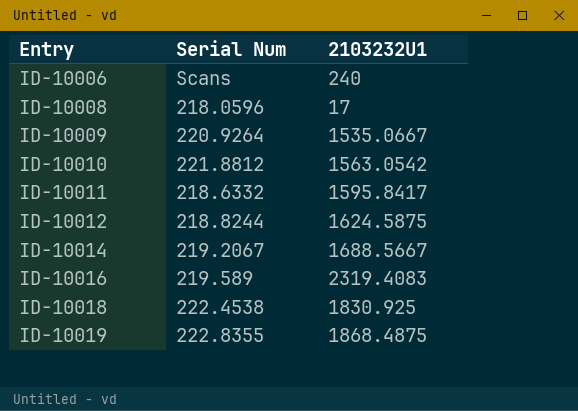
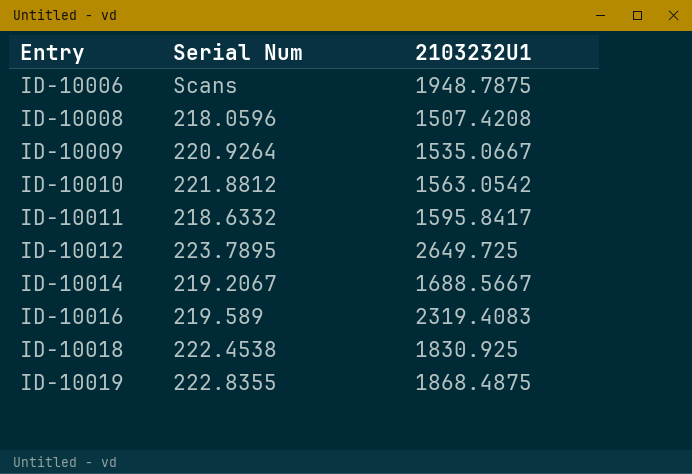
ID-10006 | 2103232U1: 240 -> 1948.7875
ID-10008 | 2103232U1: 17 -> 1507.4208
ID-10012 | Serial Num: 218.8244 -> 223.7895
ID-10012 | 2103232U1: 1624.5875 -> 2649.725

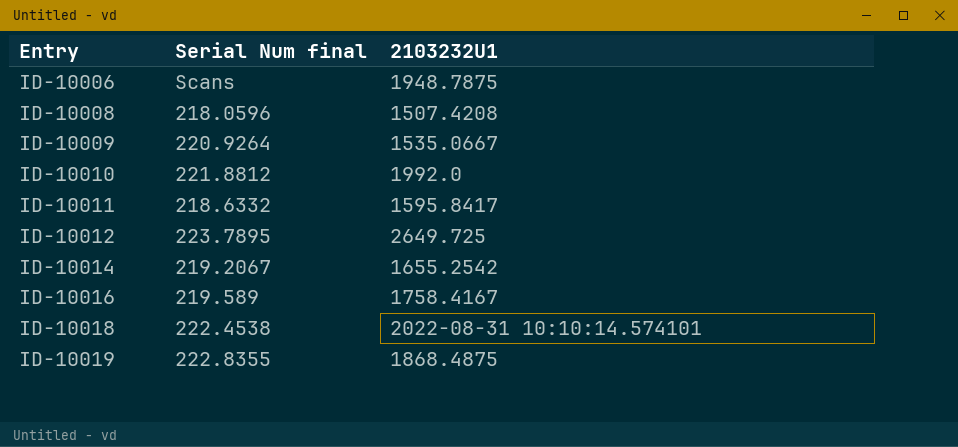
column name: Serial Num -> Serial Num final
ID-10010 | 2103232U1: 1563.0542 -> 1992.0
ID-10014 | 2103232U1: 1688.5667 -> 1655.2542
ID-10016 | 2103232U1: 2319.4083 -> 1758.4167
ID-10018 | 2103232U1: 1830.925 -> 2022-08-31 10:10:14.574101

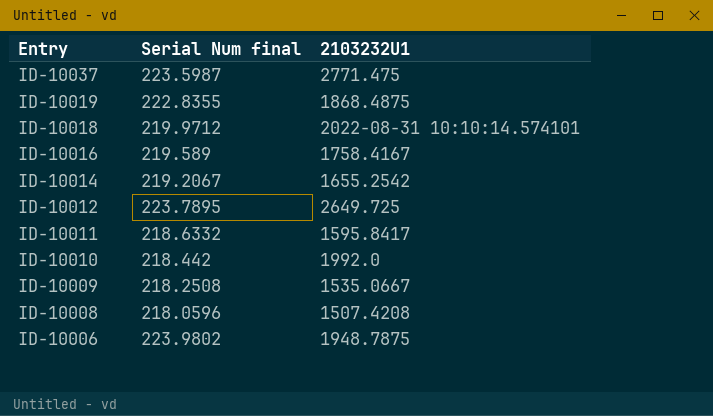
row order: Entry ascending -> Entry descending
row ID-10037: none -> 223.5987 | 2771.475
ID-10018 | Serial Num final: 222.4538 -> 219.9712
ID-10010 | Serial Num final: 221.8812 -> 218.442
ID-10009 | Serial Num final: 220.9264 -> 218.2508
ID-10006 | Serial Num final: Scans -> 223.9802

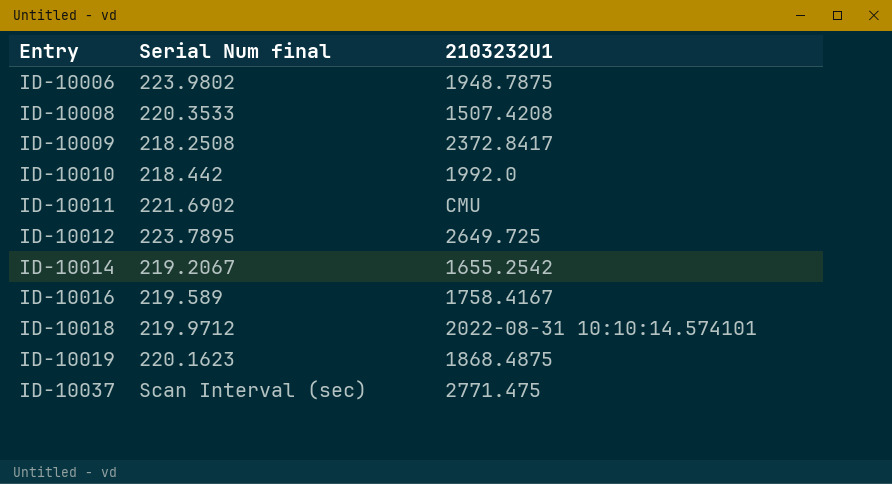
row order: Entry descending -> Entry ascending
ID-10008 | Serial Num final: 218.0596 -> 220.3533
ID-10009 | 2103232U1: 1535.0667 -> 2372.8417
ID-10011 | Serial Num final: 218.6332 -> 221.6902
ID-10011 | 2103232U1: 1595.8417 -> CMU
ID-10019 | Serial Num final: 222.8355 -> 220.1623
ID-10037 | Serial Num final: 223.5987 -> Scan Interval (sec)

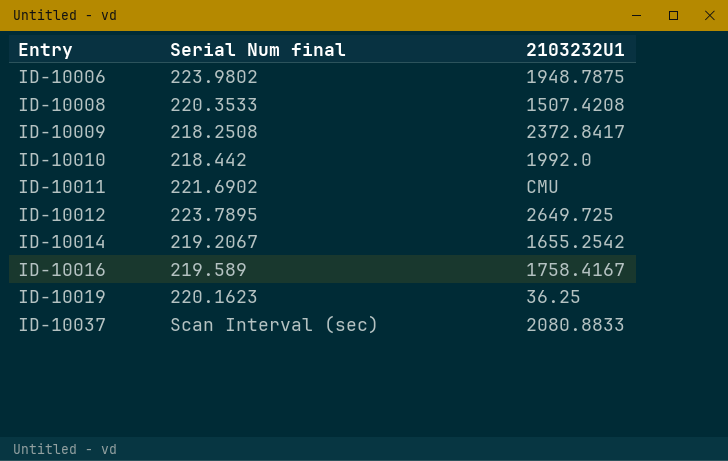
row ID-10018: 219.9712 | 2022-08-31 10:10:14.574101 -> none
ID-10019 | 2103232U1: 1868.4875 -> 36.25
ID-10037 | 2103232U1: 2771.475 -> 2080.8833

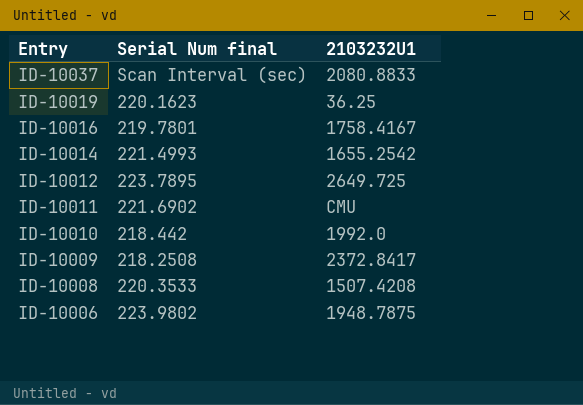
row order: Entry ascending -> Entry descending
ID-10016 | Serial Num final: 219.589 -> 219.7801
ID-10014 | Serial Num final: 219.2067 -> 221.4993

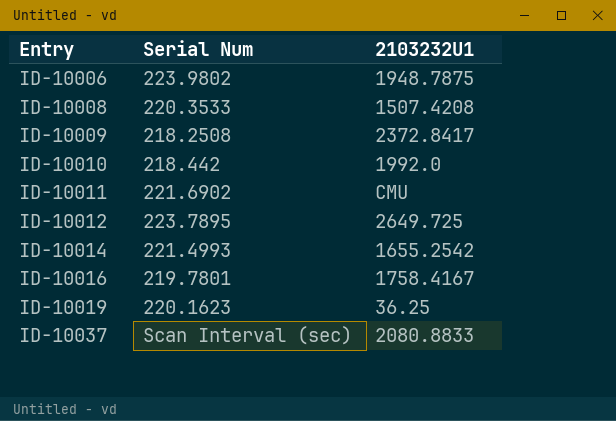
row order: Entry descending -> Entry ascending
column name: Serial Num final -> Serial Num

